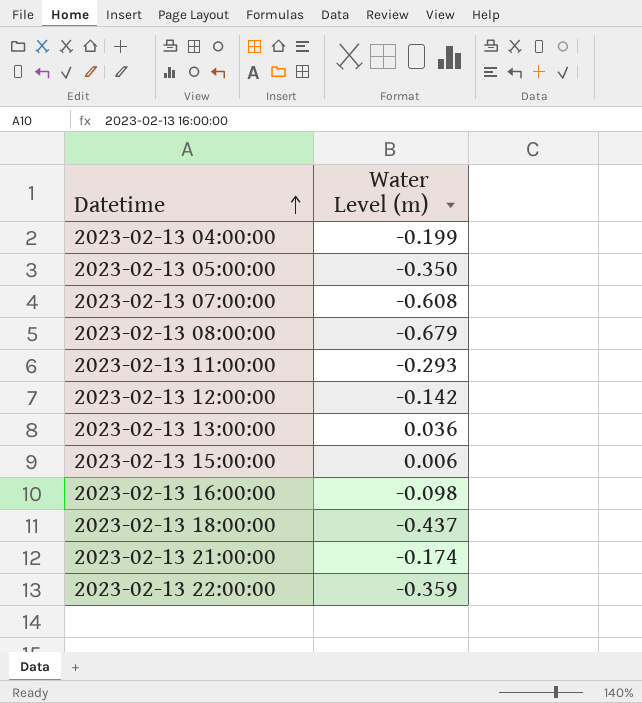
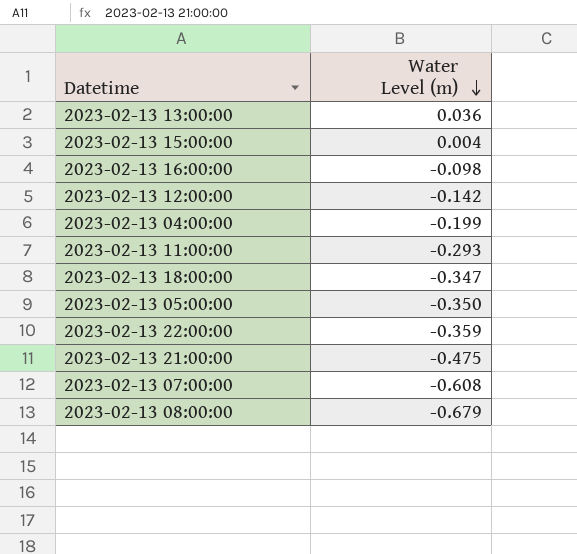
row order: Datetime ascending -> Water Level (m) descending
2023-02-13 15:00:00 | Water Level (m): 0.006 -> 0.004
2023-02-13 18:00:00 | Water Level (m): -0.437 -> -0.347
2023-02-13 21:00:00 | Water Level (m): -0.174 -> -0.475

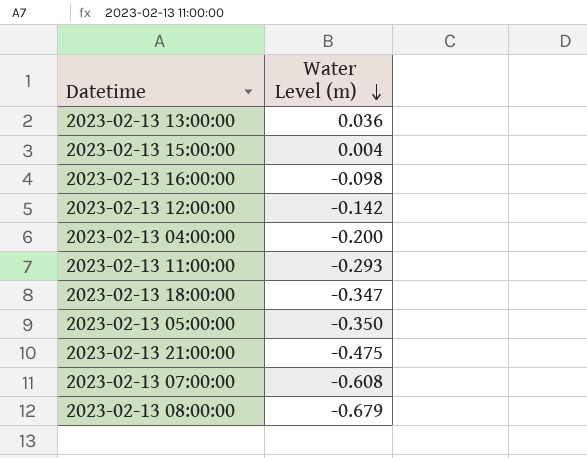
row 2023-02-13 22:00:00: -0.359 -> none
2023-02-13 04:00:00 | Water Level (m): -0.199 -> -0.200

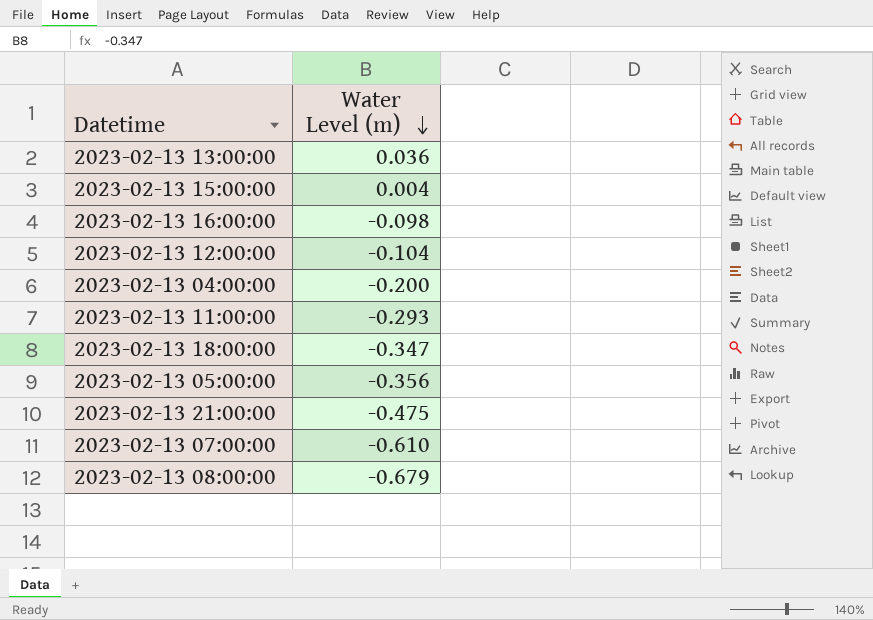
2023-02-13 12:00:00 | Water Level (m): -0.142 -> -0.104
2023-02-13 05:00:00 | Water Level (m): -0.350 -> -0.356
2023-02-13 07:00:00 | Water Level (m): -0.608 -> -0.610

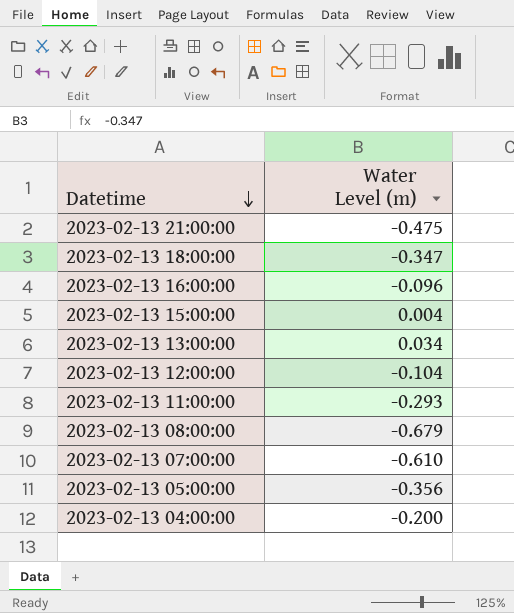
row order: Water Level (m) descending -> Datetime descending
2023-02-13 16:00:00 | Water Level (m): -0.098 -> -0.096
2023-02-13 13:00:00 | Water Level (m): 0.036 -> 0.034

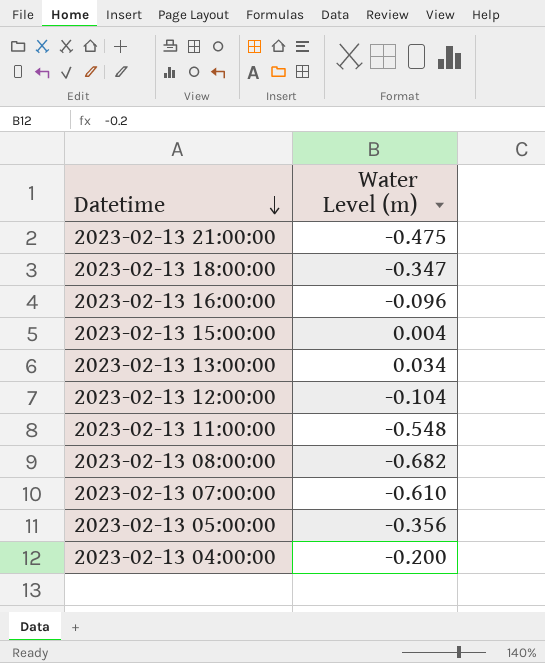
2023-02-13 11:00:00 | Water Level (m): -0.293 -> -0.548
2023-02-13 08:00:00 | Water Level (m): -0.679 -> -0.682

